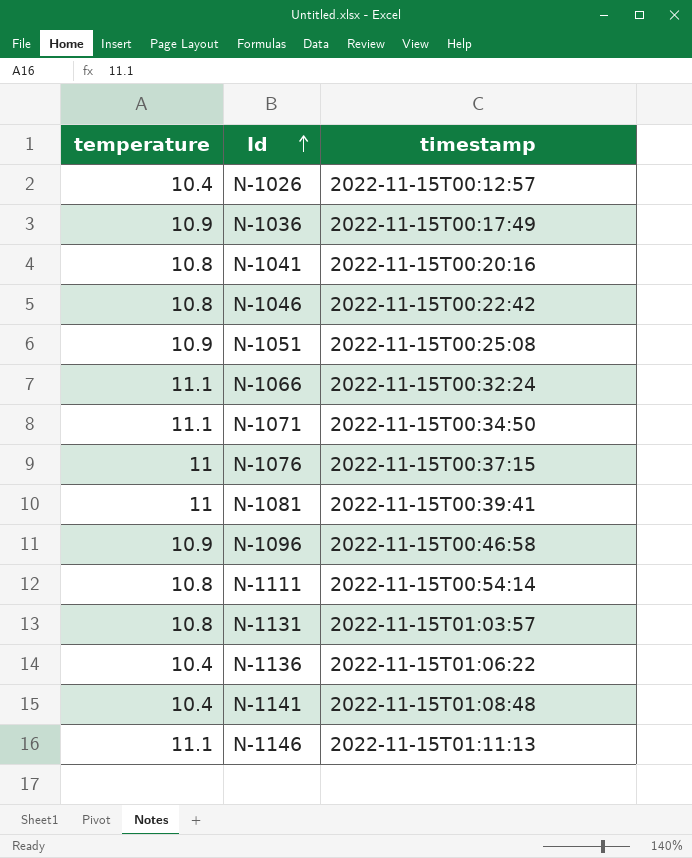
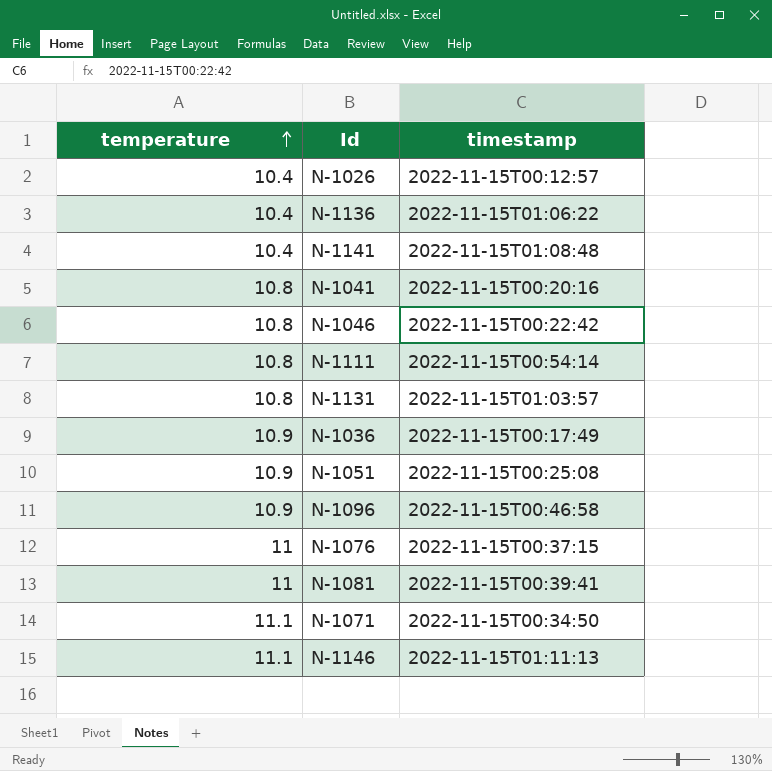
row order: Id ascending -> temperature ascending
row N-1066: 11.1 | 2022-11-15T00:32:24 -> none

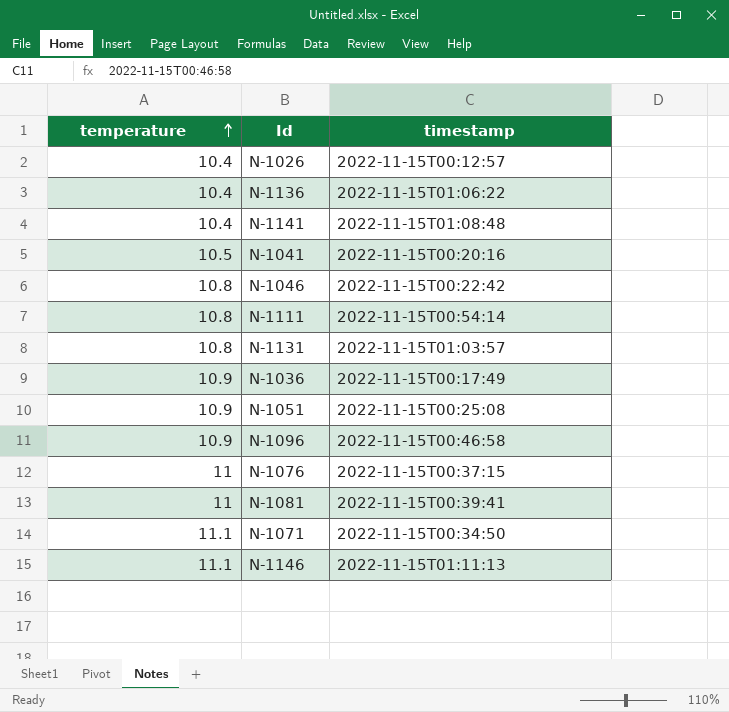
N-1041 | temperature: 10.8 -> 10.5

